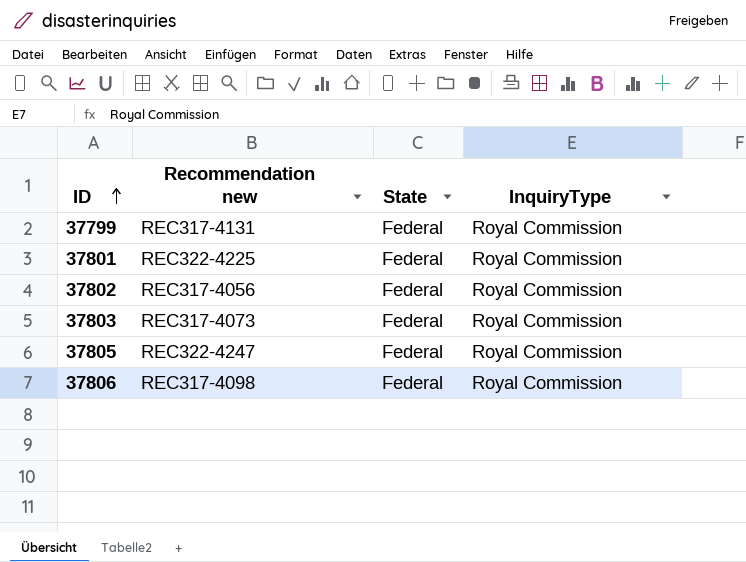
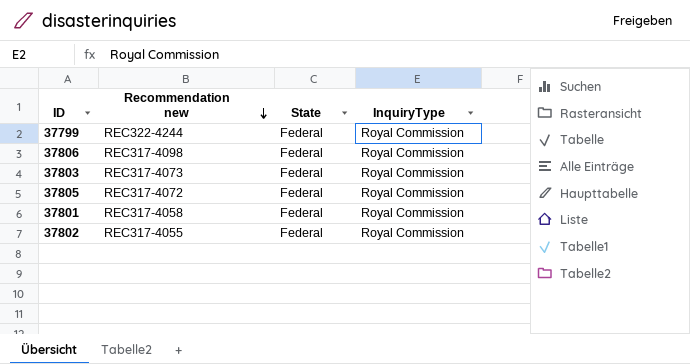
row order: ID ascending -> Recommendation new descending
37799 | Recommendation new: REC317-4131 -> REC322-4244
37805 | Recommendation new: REC322-4247 -> REC317-4072
37801 | Recommendation new: REC322-4225 -> REC317-4058
37802 | Recommendation new: REC317-4056 -> REC317-4055

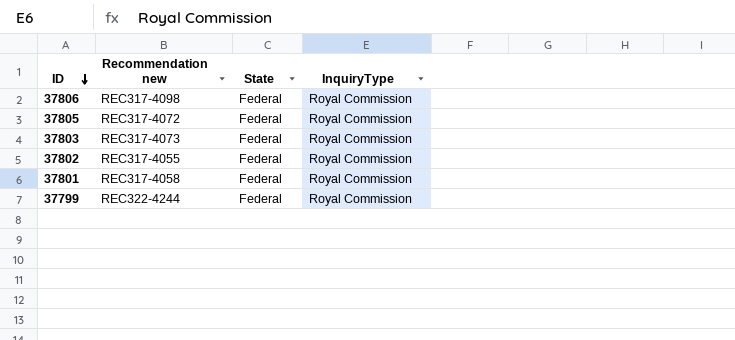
row order: Recommendation new descending -> ID descending

